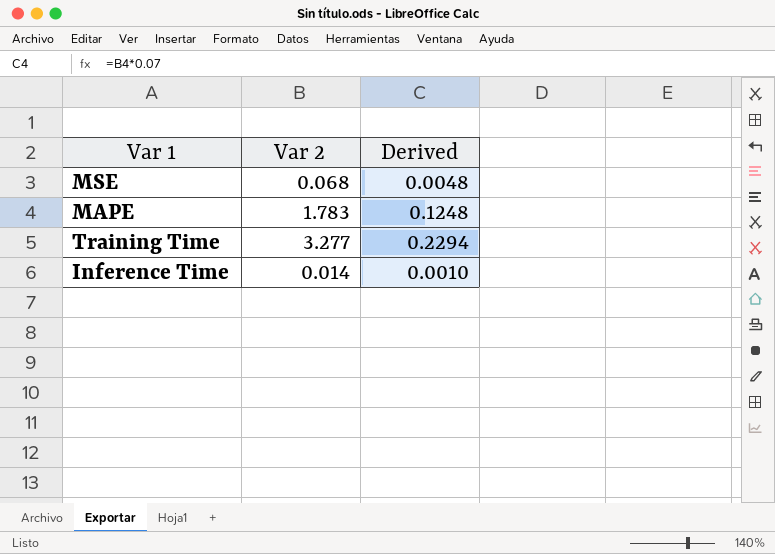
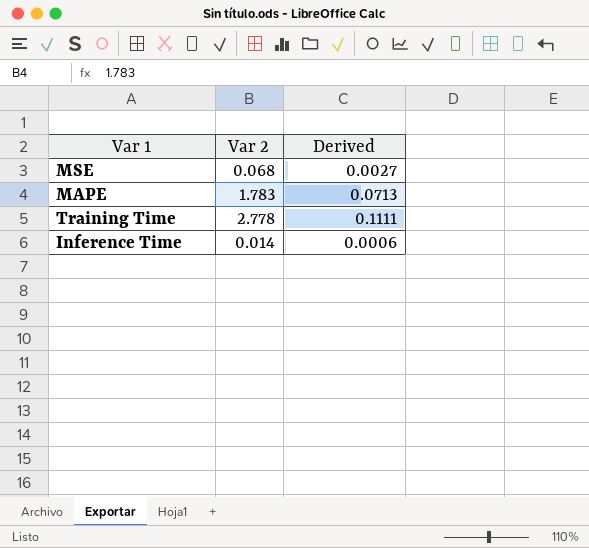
column Derived | formula: [Var 2] * 0.07 -> [Var 2] * 0.04
Training Time | Var 2: 3.277 -> 2.778

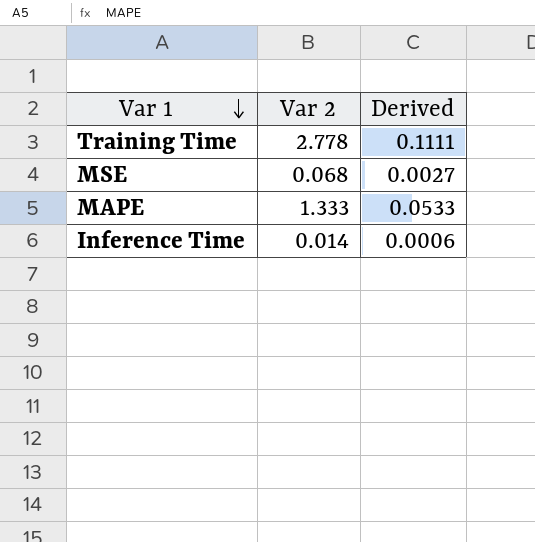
row order: none -> Var 1 descending
MAPE | Var 2: 1.783 -> 1.333
MAPE | Derived: 0.0713 -> 0.0533

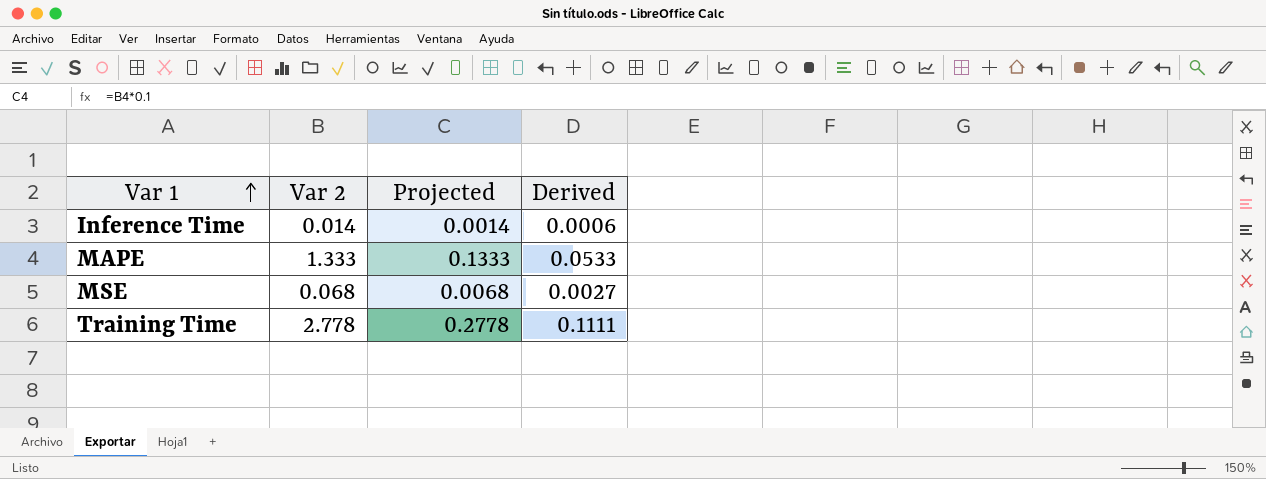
row order: Var 1 descending -> Var 1 ascending
column Projected | formula: none -> [Var 2] * 0.1

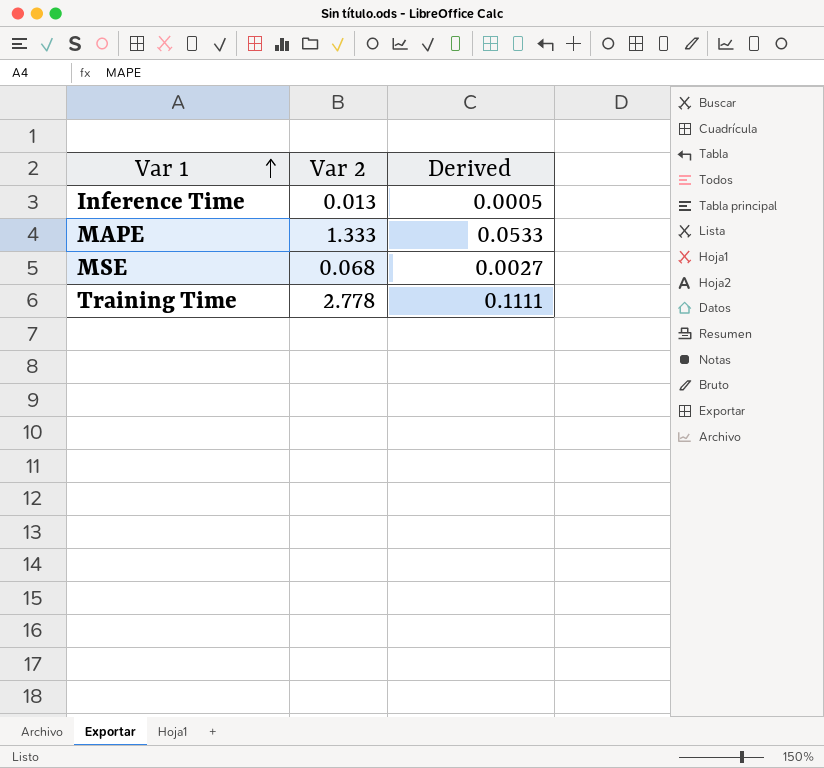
column Projected | formula: [Var 2] * 0.1 -> none
Inference Time | Var 2: 0.014 -> 0.013
Inference Time | Derived: 0.0006 -> 0.0005

